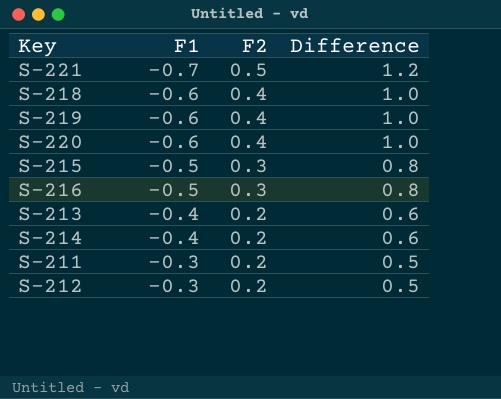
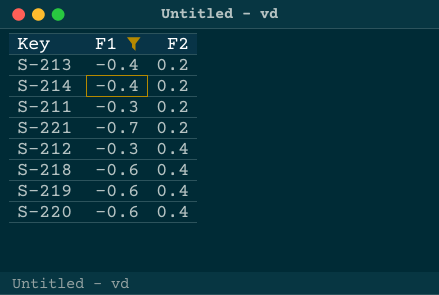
filter: none -> F1 != -0.5
row order: F1 ascending -> F2 ascending
column Difference | formula: [F2] - [F1] -> none
S-221 | F2: 0.5 -> 0.2
S-212 | F2: 0.2 -> 0.4

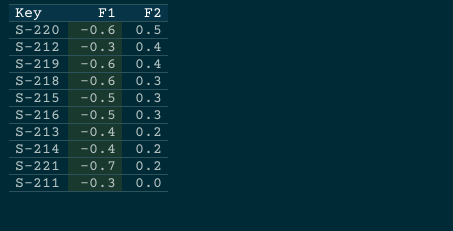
filter: F1 != -0.5 -> none
row order: F2 ascending -> F2 descending
S-220 | F2: 0.4 -> 0.5
S-218 | F2: 0.4 -> 0.3
S-211 | F2: 0.2 -> 0.0

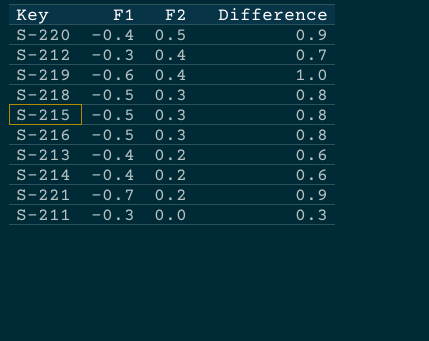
column Difference | formula: none -> [F2] - [F1]
S-220 | F1: -0.6 -> -0.4
S-218 | F1: -0.6 -> -0.5

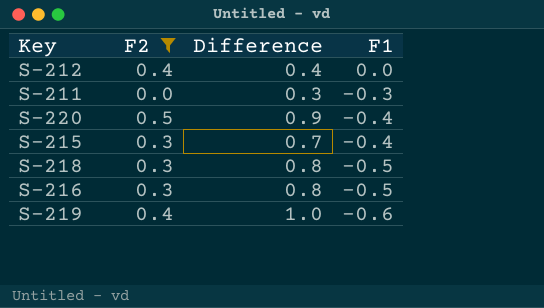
filter: none -> F2 != 0.2
row order: F2 descending -> F1 descending
column F1 | position: 2 -> 4
S-212 | Difference: 0.7 -> 0.4
S-212 | F1: -0.3 -> 0.0
S-215 | Difference: 0.8 -> 0.7
S-215 | F1: -0.5 -> -0.4

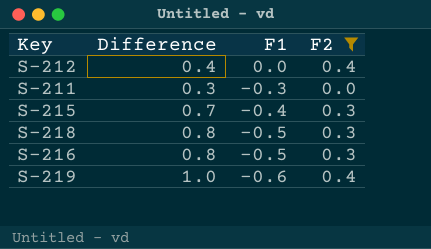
column F2 | position: 2 -> 4
row S-220: 0.5 | 0.9 | -0.4 -> none

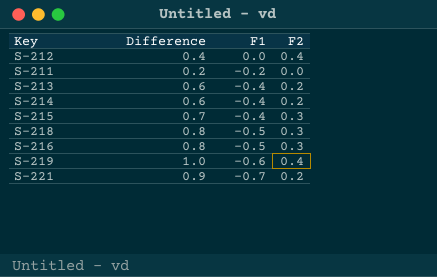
filter: F2 != 0.2 -> none
S-211 | Difference: 0.3 -> 0.2
S-211 | F1: -0.3 -> -0.2

